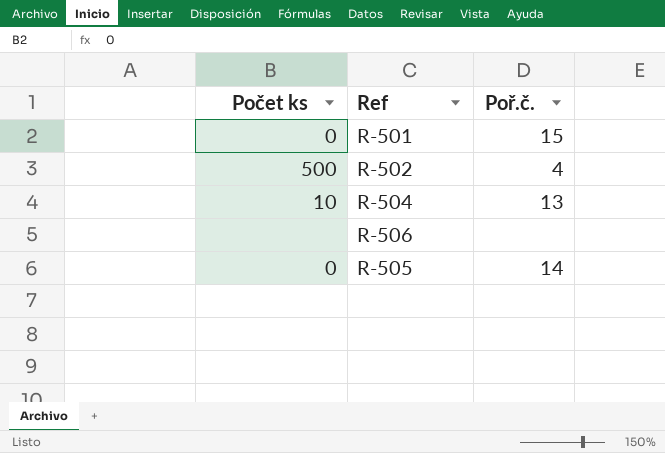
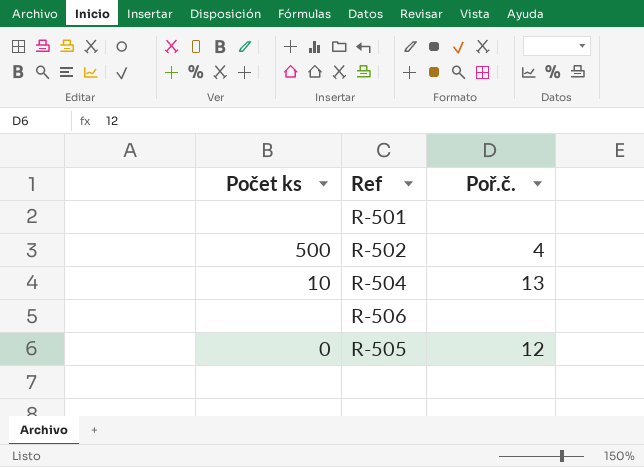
R-501 | Počet ks: 0 -> none
R-501 | Poř.č.: 15 -> none
R-505 | Poř.č.: 14 -> 12

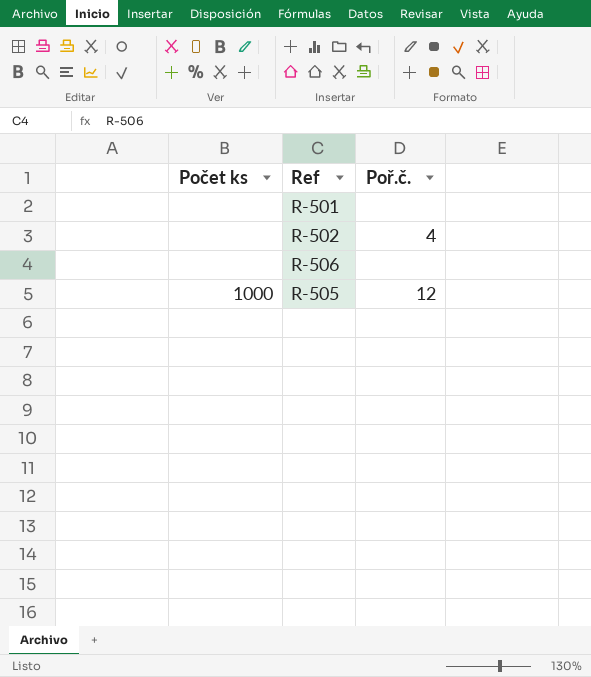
row R-504: 10 | 13 -> none
R-502 | Počet ks: 500 -> none
R-505 | Počet ks: 0 -> 1000

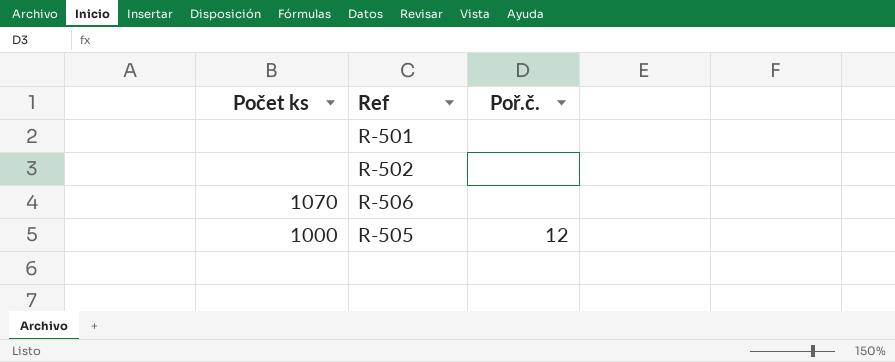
R-502 | Poř.č.: 4 -> none
R-506 | Počet ks: none -> 1070

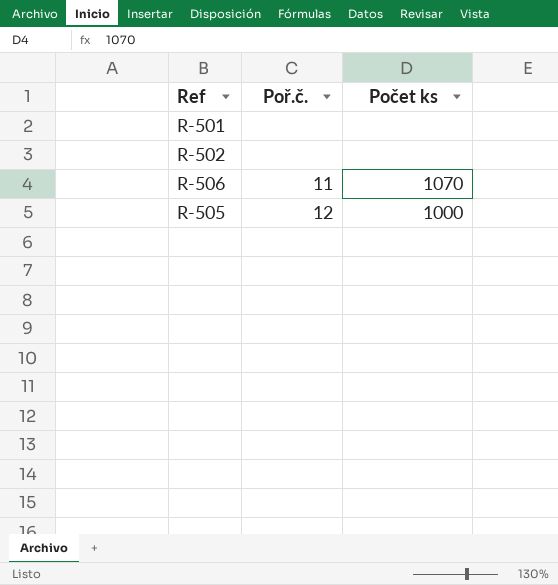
column Počet ks | position: 1 -> 3
R-506 | Poř.č.: none -> 11

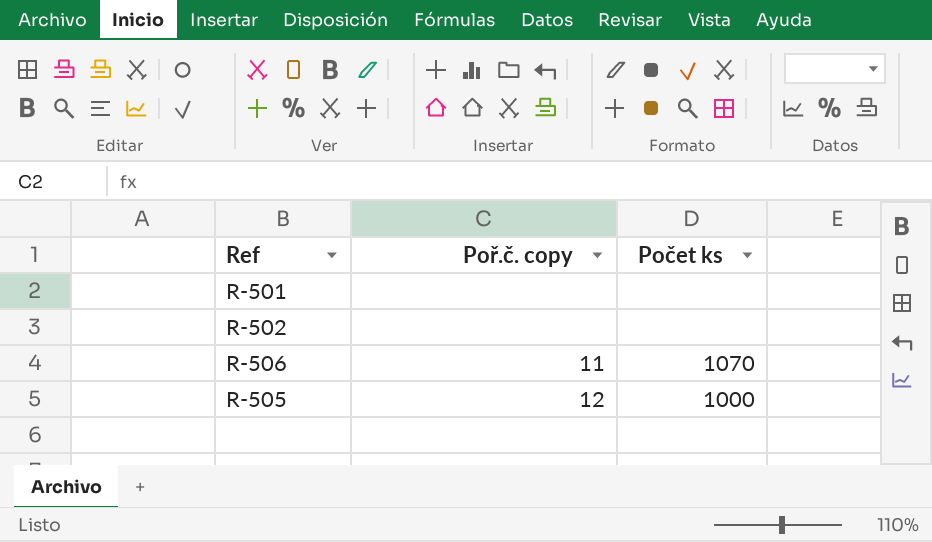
column name: Poř.č. -> Poř.č. copy

